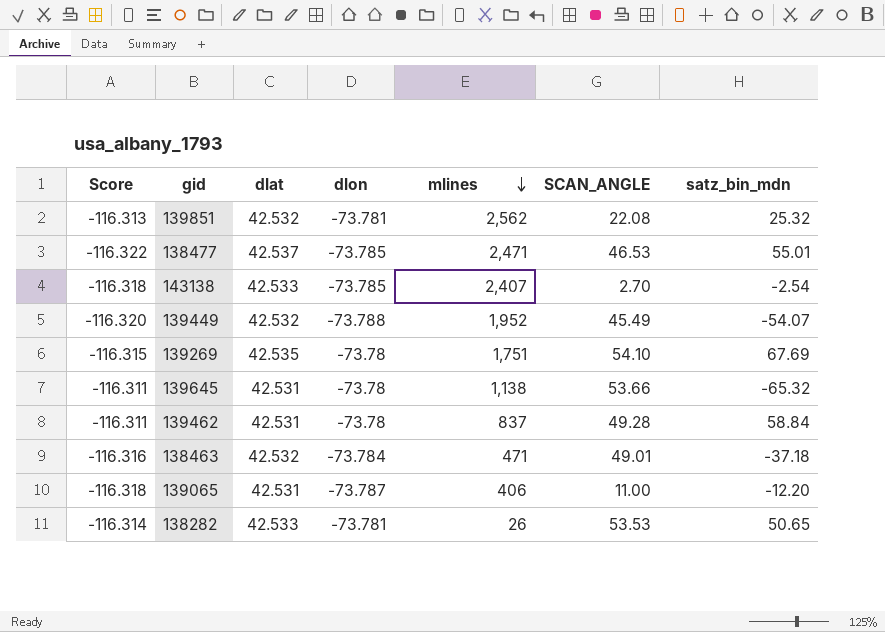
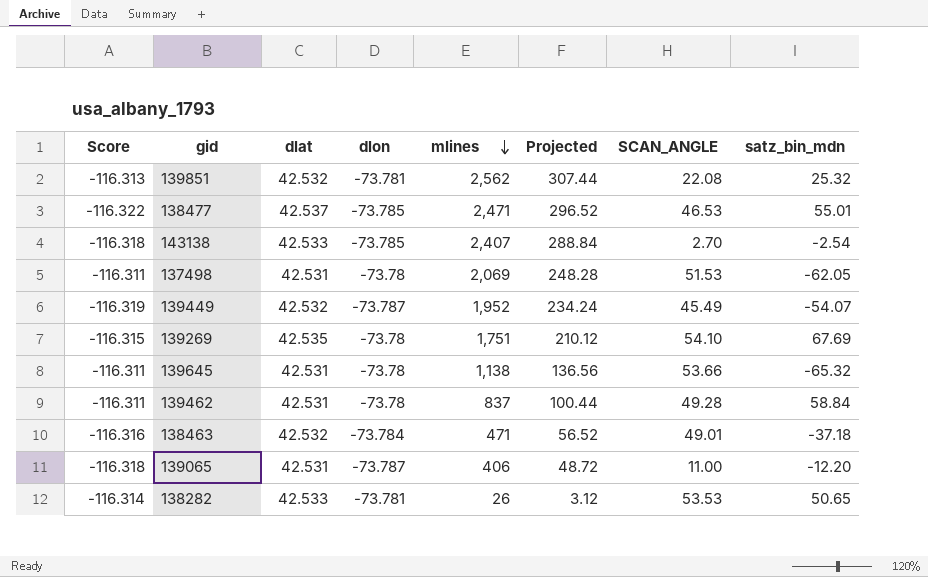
column Projected | formula: none -> [mlines] * 0.12
row 137498: none -> -116.311 | 42.531 | -73.78 | 2,069 | 248.28 | 51.53 | -62.05
139449 | Score: -116.320 -> -116.319
139449 | dlon: -73.788 -> -73.787

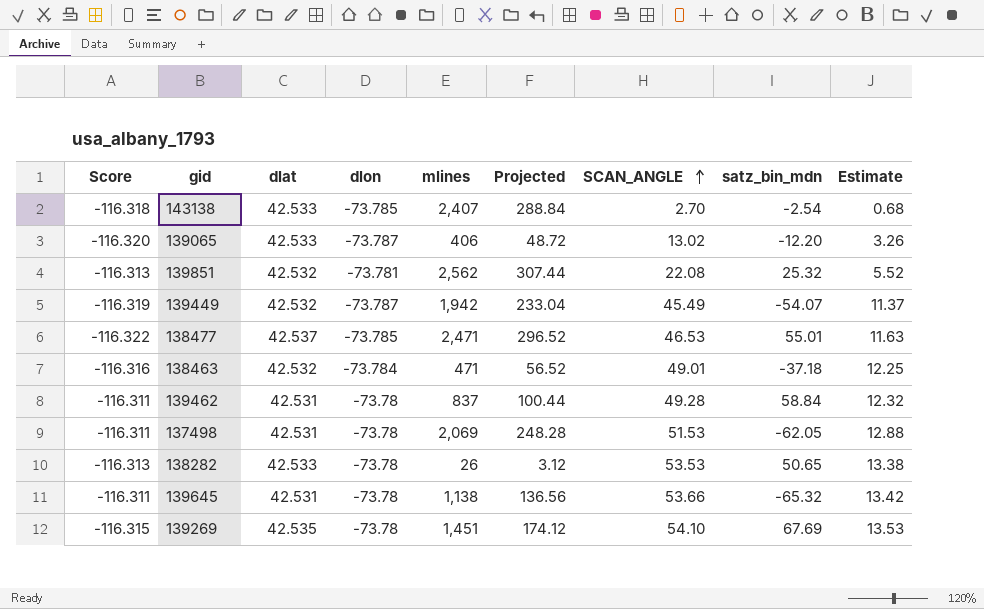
row order: mlines descending -> SCAN_ANGLE ascending
column Estimate | formula: none -> [SCAN_ANGLE] * 0.25
139065 | Score: -116.318 -> -116.320
139065 | dlat: 42.531 -> 42.533
139065 | SCAN_ANGLE: 11.00 -> 13.02
139449 | mlines: 1,952 -> 1,942
139449 | Projected: 234.24 -> 233.04
138282 | Score: -116.314 -> -116.313
138282 | dlon: -73.781 -> -73.78
139269 | mlines: 1,751 -> 1,451
139269 | Projected: 210.12 -> 174.12

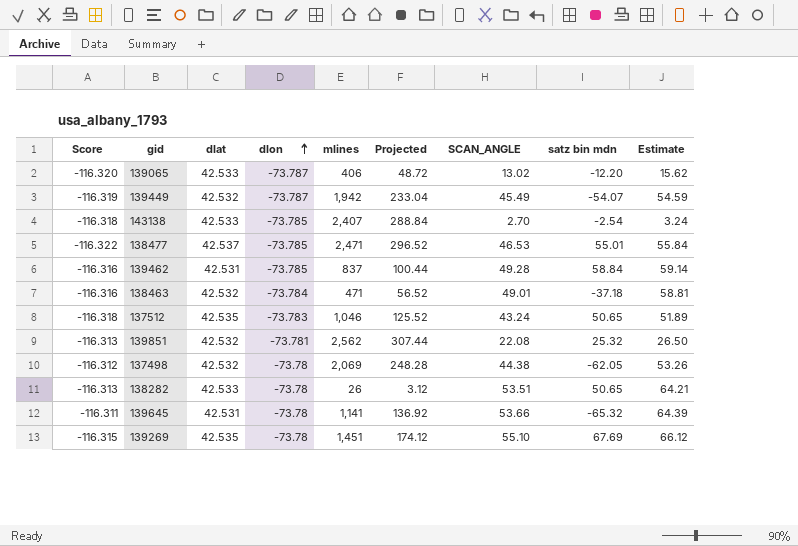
row order: SCAN_ANGLE ascending -> dlon ascending
column name: satz_bin_mdn -> satz bin mdn
column Estimate | formula: [SCAN_ANGLE] * 0.25 -> [SCAN_ANGLE] * 1.2
139462 | Score: -116.311 -> -116.316
139462 | dlon: -73.78 -> -73.785
row 137512: none -> -116.318 | 42.535 | -73.783 | 1,046 | 125.52 | 43.24 | 50.65 | 51.89
137498 | Score: -116.311 -> -116.312
137498 | dlat: 42.531 -> 42.532
137498 | SCAN_ANGLE: 51.53 -> 44.38
138282 | SCAN_ANGLE: 53.53 -> 53.51
139645 | mlines: 1,138 -> 1,141
139645 | Projected: 136.56 -> 136.92
139269 | SCAN_ANGLE: 54.10 -> 55.10

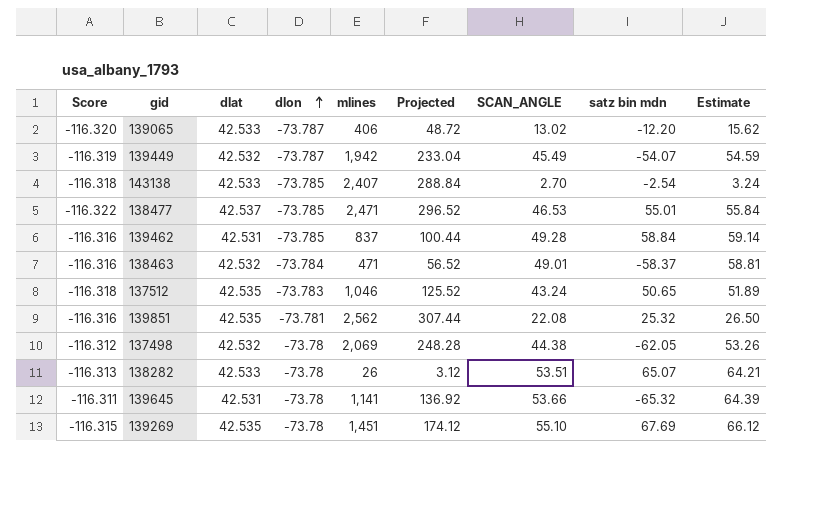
138463 | satz bin mdn: -37.18 -> -58.37
139851 | Score: -116.313 -> -116.316
139851 | dlat: 42.532 -> 42.535
138282 | satz bin mdn: 50.65 -> 65.07

